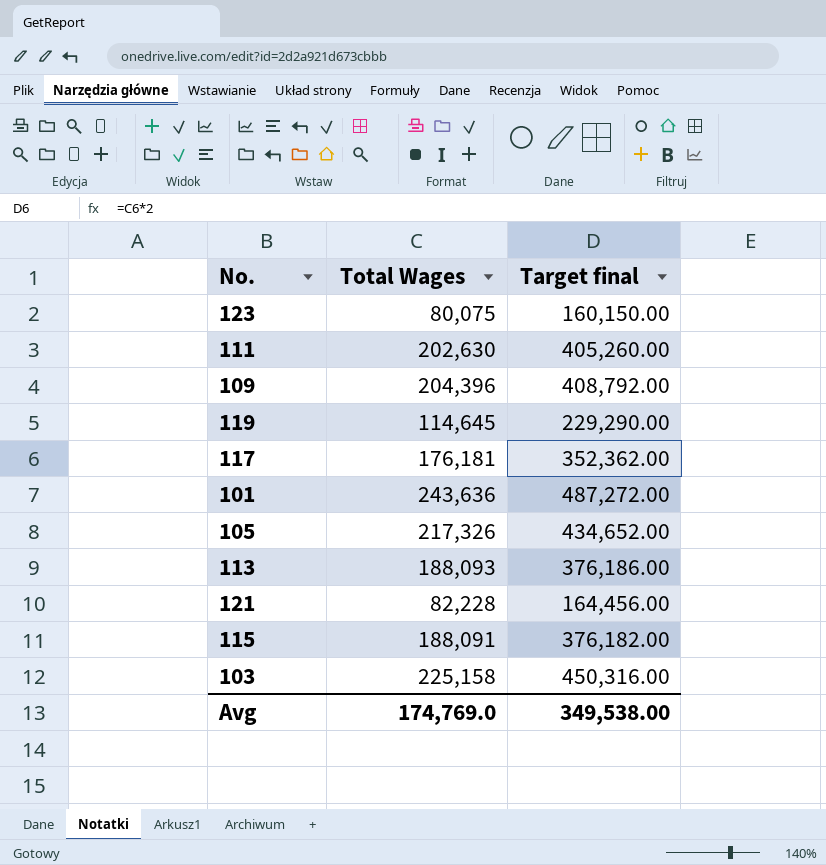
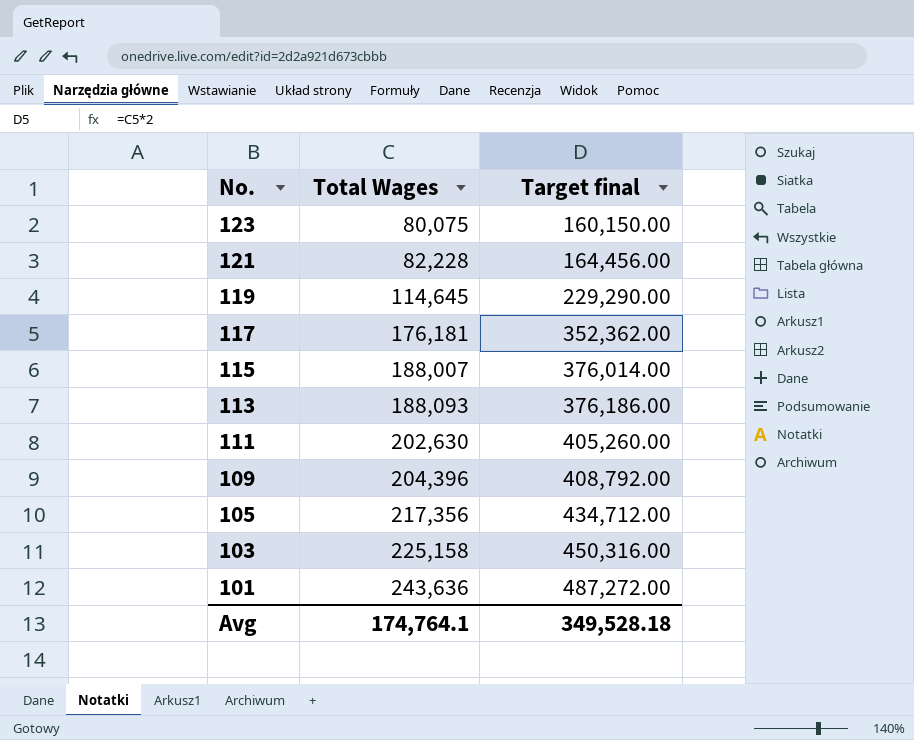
row order: none -> No. descending
115 | Total Wages: 188,091 -> 188,007
115 | Target final: 376,182.00 -> 376,014.00
105 | Total Wages: 217,326 -> 217,356
105 | Target final: 434,652.00 -> 434,712.00
Avg | Total Wages: 174,769.0 -> 174,764.1
Avg | Target final: 349,538.00 -> 349,528.18

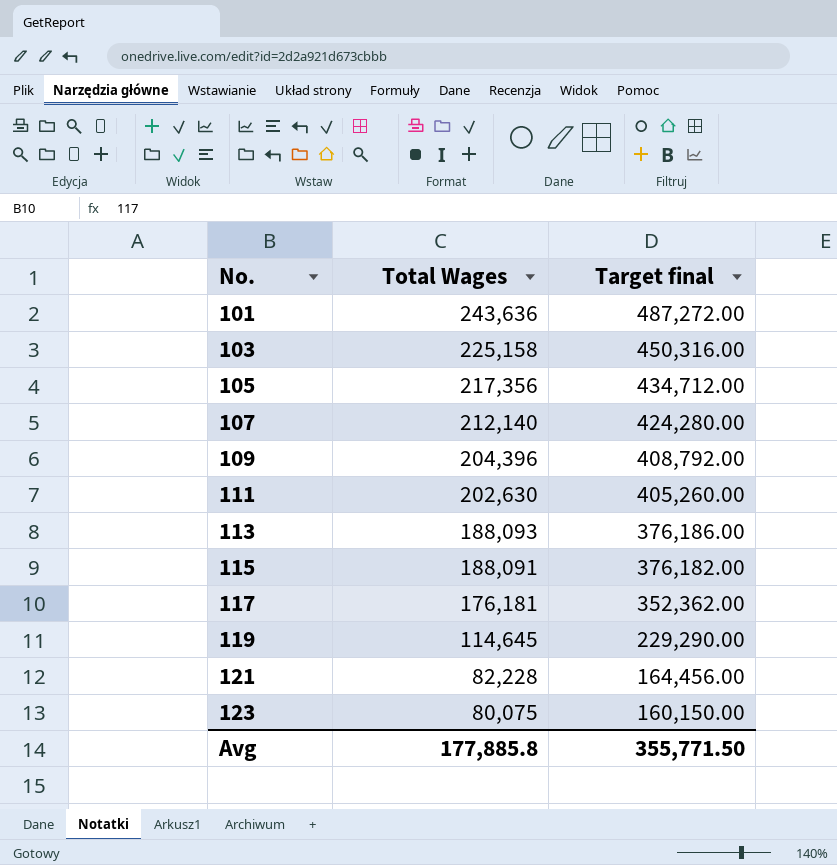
row order: No. descending -> No. ascending
row 107: none -> 212,140 | 424,280.00
115 | Total Wages: 188,007 -> 188,091
115 | Target final: 376,014.00 -> 376,182.00
Avg | Total Wages: 174,764.1 -> 177,885.8
Avg | Target final: 349,528.18 -> 355,771.50

